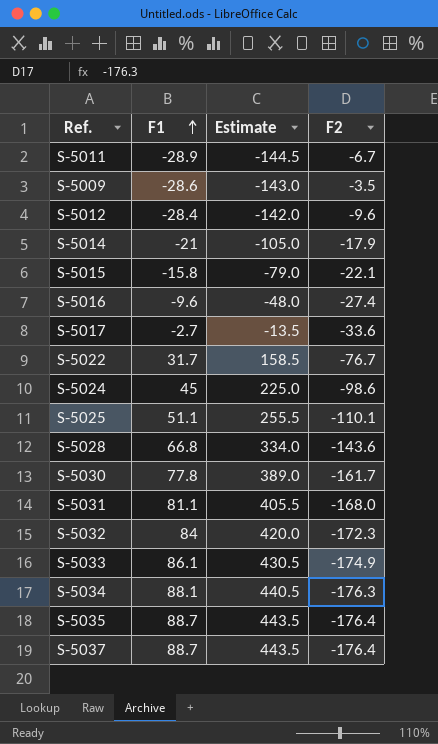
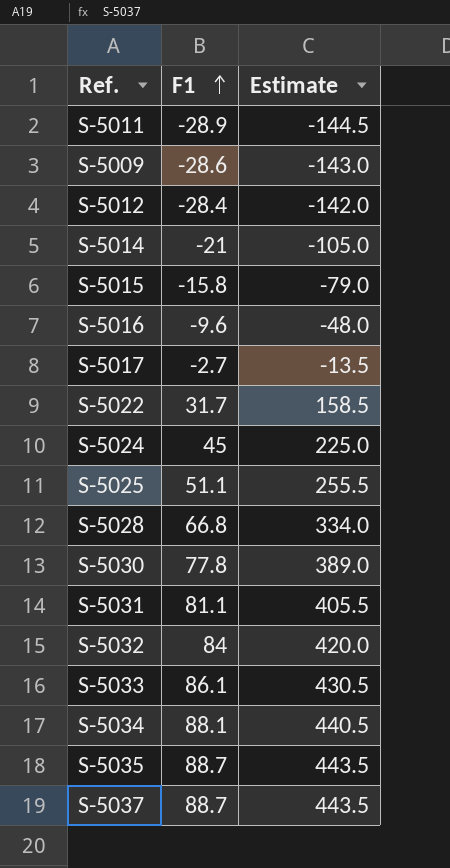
column F2 | position: 4 -> none

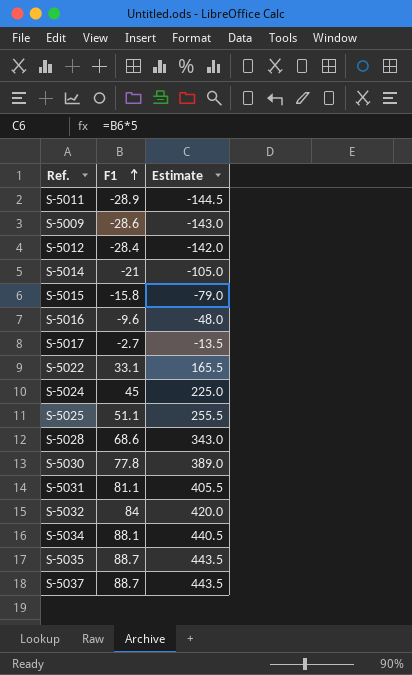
row S-5033: 86.1 | 430.5 -> none
S-5022 | F1: 31.7 -> 33.1
S-5022 | Estimate: 158.5 -> 165.5
S-5028 | F1: 66.8 -> 68.6
S-5028 | Estimate: 334.0 -> 343.0

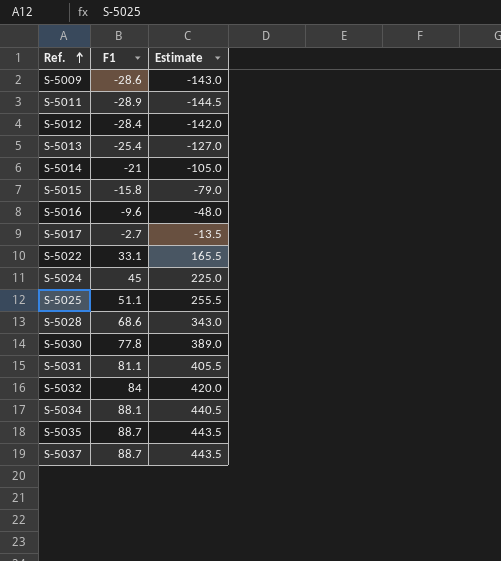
row order: F1 ascending -> Ref. ascending
row S-5013: none -> -25.4 | -127.0

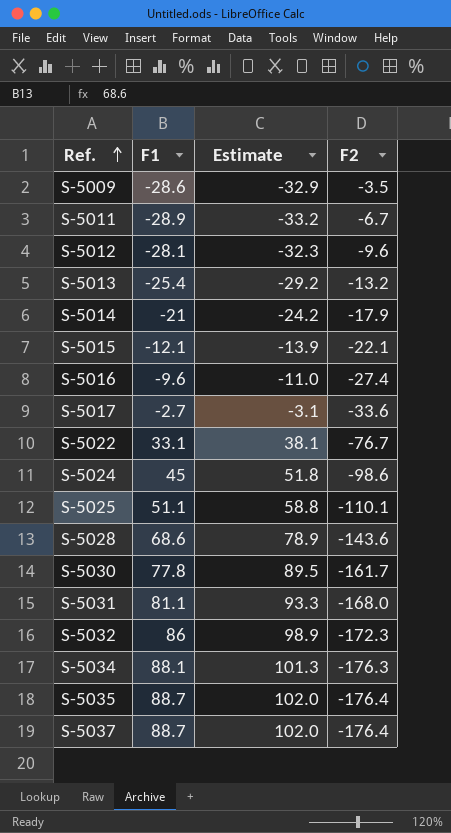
column Estimate | formula: [F1] * 5 -> [F1] * 1.15
column F2 | position: none -> 4
S-5012 | F1: -28.4 -> -28.1
S-5015 | F1: -15.8 -> -12.1
S-5032 | F1: 84 -> 86

